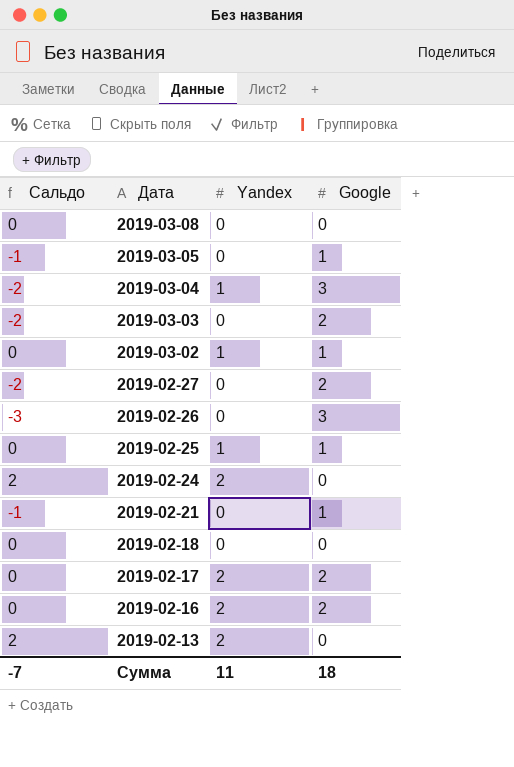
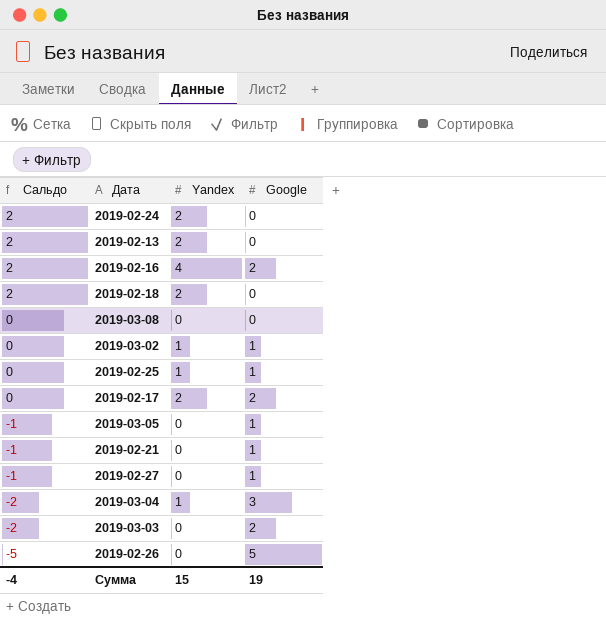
row order: Дата descending -> Сальдо descending
2019-02-16 | Сальдо: 0 -> 2
2019-02-16 | Yandex: 2 -> 4
2019-02-18 | Сальдо: 0 -> 2
2019-02-18 | Yandex: 0 -> 2
2019-02-27 | Сальдо: -2 -> -1
2019-02-27 | Google: 2 -> 1
2019-02-26 | Сальдо: -3 -> -5
2019-02-26 | Google: 3 -> 5
Сумма | Сальдо: -7 -> -4
Сумма | Yandex: 11 -> 15
Сумма | Google: 18 -> 19

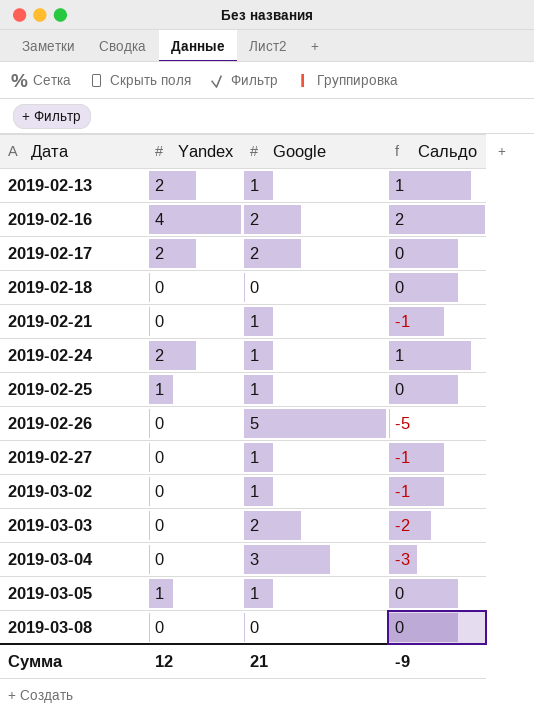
row order: Сальдо descending -> Дата ascending
column Сальдо | position: 1 -> 4
2019-02-13 | Google: 0 -> 1
2019-02-13 | Сальдо: 2 -> 1
2019-02-18 | Yandex: 2 -> 0
2019-02-18 | Сальдо: 2 -> 0
2019-02-24 | Google: 0 -> 1
2019-02-24 | Сальдо: 2 -> 1
2019-03-02 | Yandex: 1 -> 0
2019-03-02 | Сальдо: 0 -> -1
2019-03-04 | Yandex: 1 -> 0
2019-03-04 | Сальдо: -2 -> -3
2019-03-05 | Yandex: 0 -> 1
2019-03-05 | Сальдо: -1 -> 0
Сумма | Yandex: 15 -> 12
Сумма | Google: 19 -> 21
Сумма | Сальдо: -4 -> -9

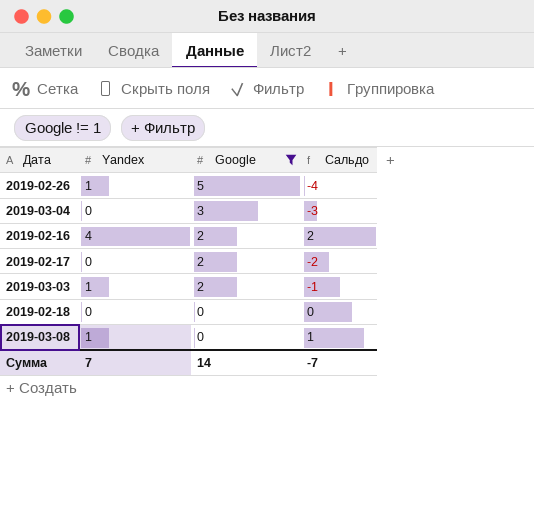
filter: none -> Google != 1
row order: Дата ascending -> Google descending
2019-02-26 | Yandex: 0 -> 1
2019-02-26 | Сальдо: -5 -> -4
2019-02-17 | Yandex: 2 -> 0
2019-02-17 | Сальдо: 0 -> -2
2019-03-03 | Yandex: 0 -> 1
2019-03-03 | Сальдо: -2 -> -1
2019-03-08 | Yandex: 0 -> 1
2019-03-08 | Сальдо: 0 -> 1
Сумма | Yandex: 12 -> 7
Сумма | Google: 21 -> 14
Сумма | Сальдо: -9 -> -7

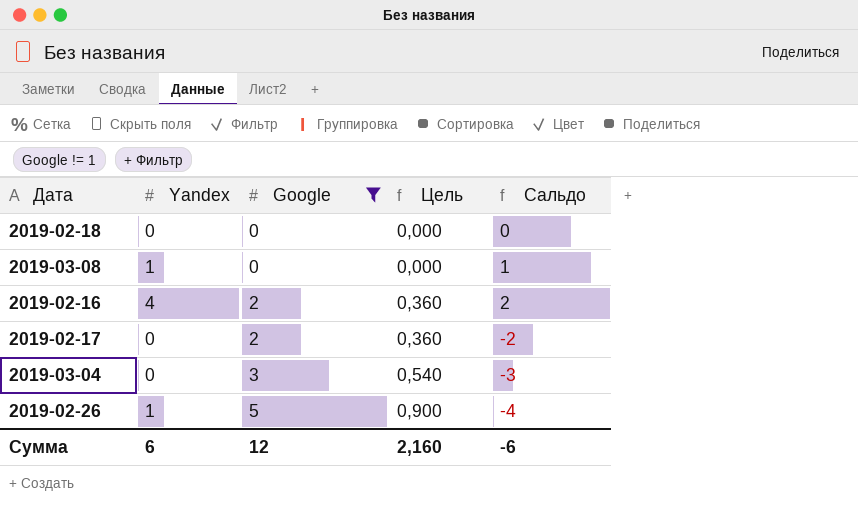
row order: Google descending -> Google ascending
column Цель | formula: none -> [Google] * 0,18
row 2019-03-03: 1 | 2 | -1 -> none
Сумма | Yandex: 7 -> 6
Сумма | Google: 14 -> 12
Сумма | Сальдо: -7 -> -6

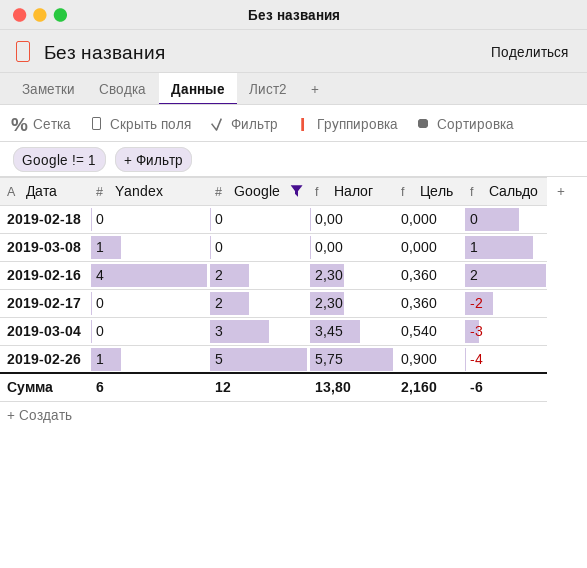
column Налог | formula: none -> [Google] * 1,15

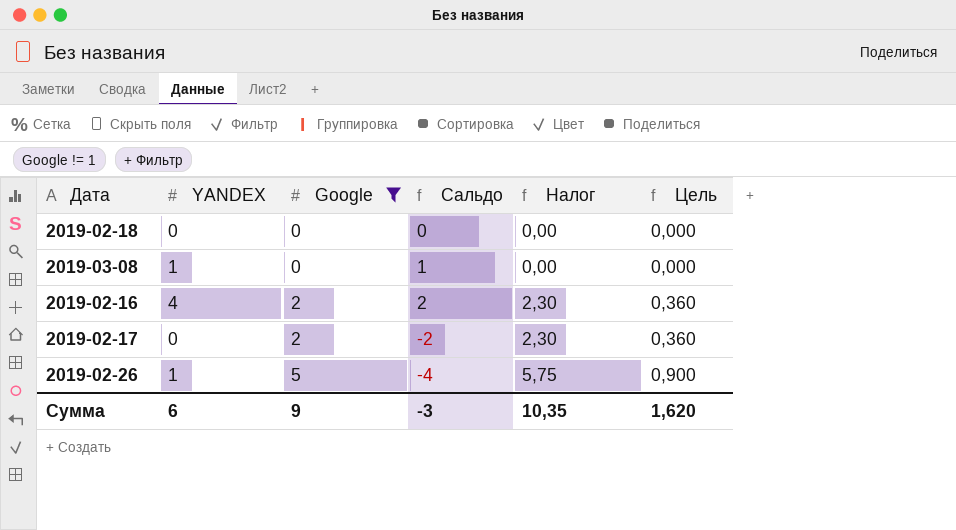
column name: Yandex -> YANDEX
column Сальдо | position: 6 -> 4
row 2019-03-04: 0 | 3 | 3,45 | 0,540 | -3 -> none
Сумма | Google: 12 -> 9
Сумма | Сальдо: -6 -> -3
Сумма | Налог: 13,80 -> 10,35
Сумма | Цель: 2,160 -> 1,620

